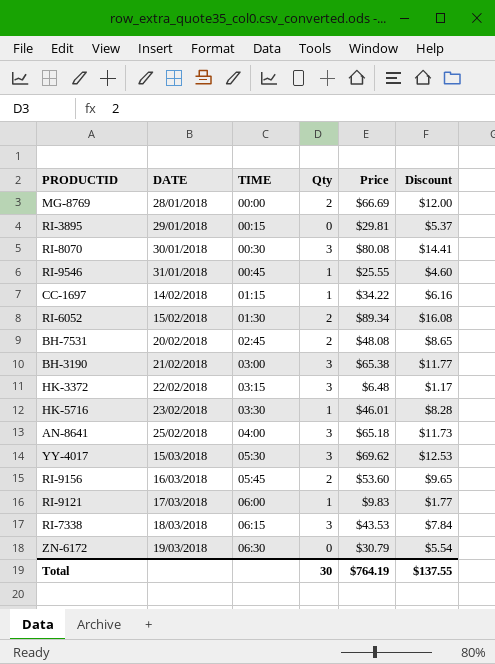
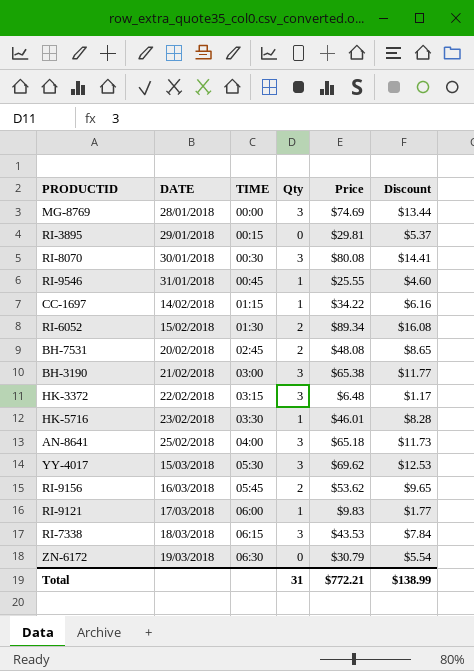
MG-8769 | Qty: 2 -> 3
MG-8769 | Price: $66.69 -> $74.69
MG-8769 | Discount: $12.00 -> $13.44
RI-9156 | Price: $53.60 -> $53.62
Total | Qty: 30 -> 31
Total | Price: $764.19 -> $772.21
Total | Discount: $137.55 -> $138.99

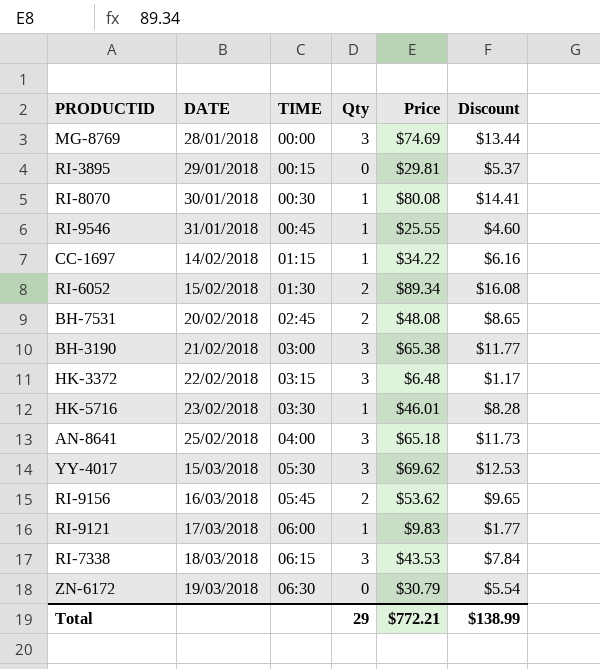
RI-8070 | Qty: 3 -> 1
Total | Qty: 31 -> 29

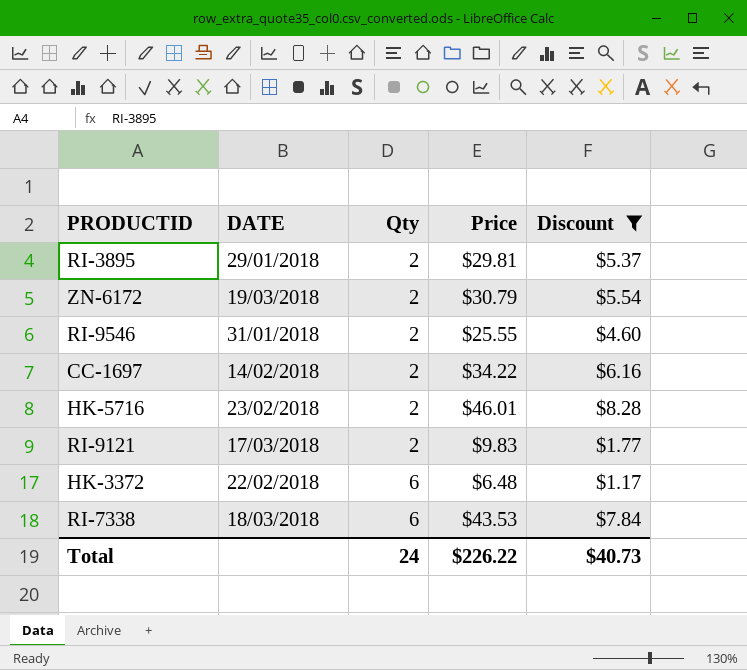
filter: none -> Discount <= $8.28
row order: DATE ascending -> Qty ascending
column TIME | position: 3 -> none
RI-3895 | Qty: 0 -> 2
ZN-6172 | Qty: 0 -> 2
RI-9546 | Qty: 1 -> 2
CC-1697 | Qty: 1 -> 2
HK-5716 | Qty: 1 -> 2
RI-9121 | Qty: 1 -> 2
HK-3372 | Qty: 3 -> 6
RI-7338 | Qty: 3 -> 6
Total | Qty: 29 -> 24
Total | Price: $772.21 -> $226.22
Total | Discount: $138.99 -> $40.73

